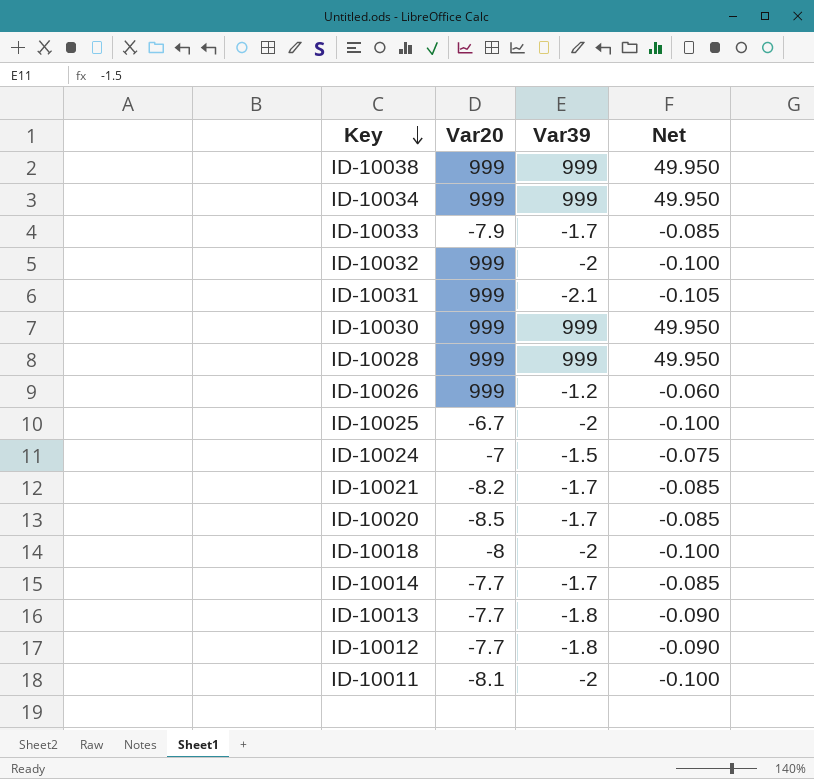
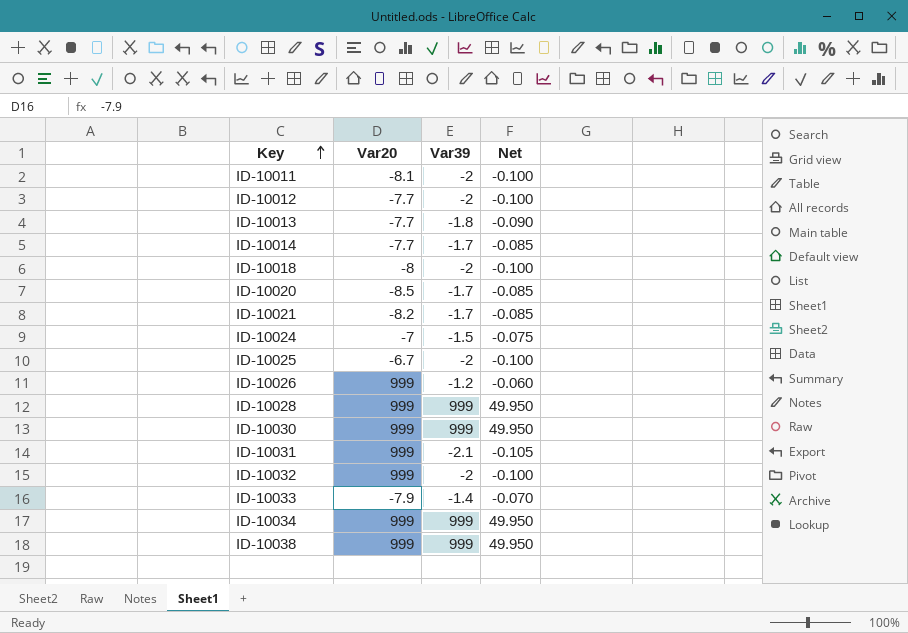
row order: Key descending -> Key ascending
ID-10012 | Var39: -1.8 -> -2
ID-10012 | Net: -0.090 -> -0.100
ID-10033 | Var39: -1.7 -> -1.4
ID-10033 | Net: -0.085 -> -0.070

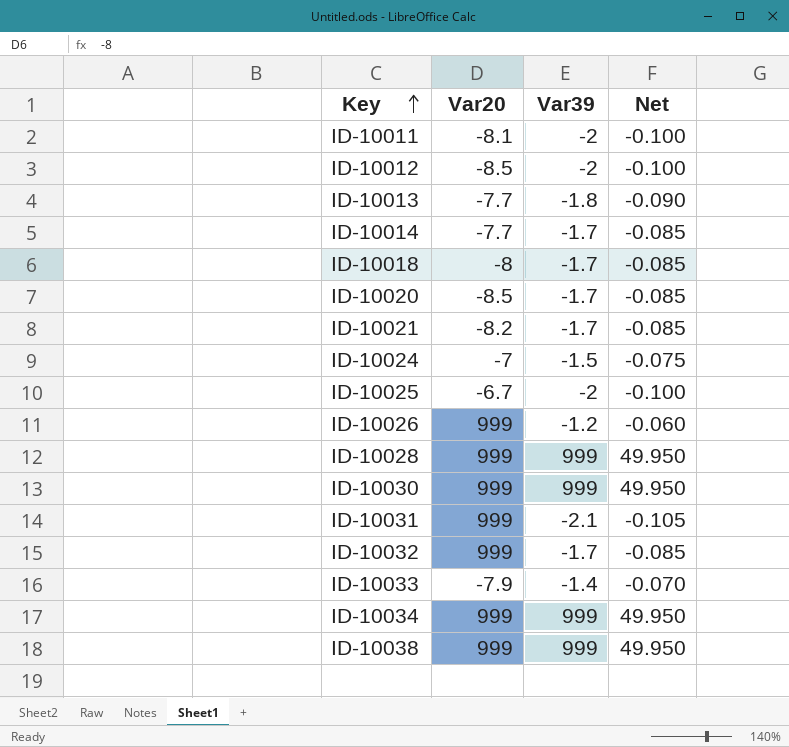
ID-10012 | Var20: -7.7 -> -8.5
ID-10018 | Var39: -2 -> -1.7
ID-10018 | Net: -0.100 -> -0.085
ID-10032 | Var39: -2 -> -1.7
ID-10032 | Net: -0.100 -> -0.085

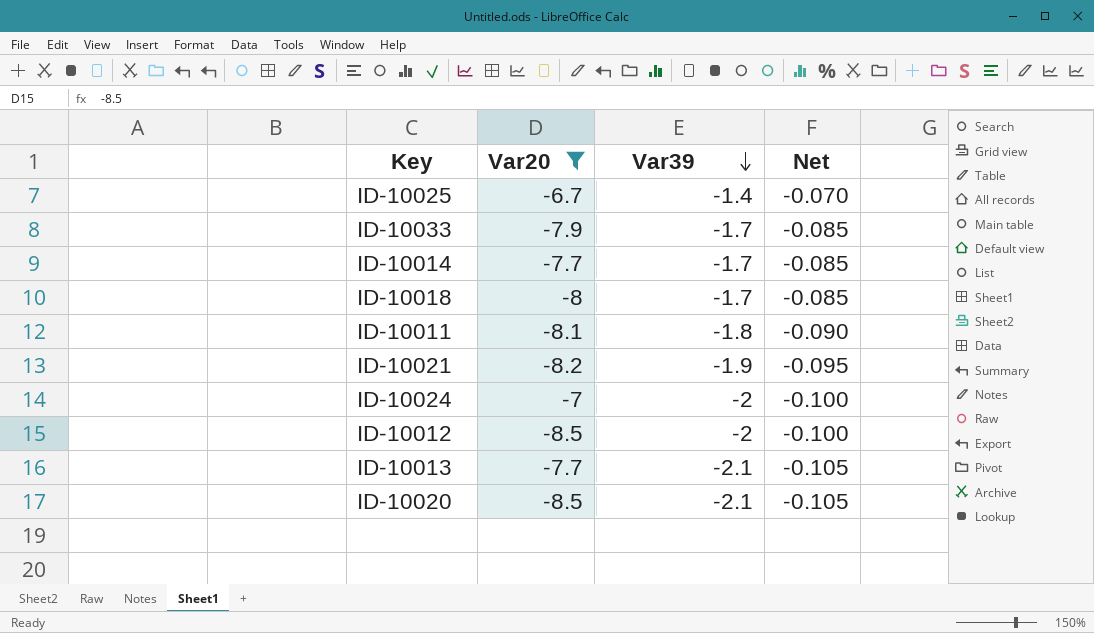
filter: none -> Var20 != 999
row order: Key ascending -> Var39 descending
ID-10025 | Var39: -2 -> -1.4
ID-10025 | Net: -0.100 -> -0.070
ID-10033 | Var39: -1.4 -> -1.7
ID-10033 | Net: -0.070 -> -0.085
ID-10011 | Var39: -2 -> -1.8
ID-10011 | Net: -0.100 -> -0.090
ID-10021 | Var39: -1.7 -> -1.9
ID-10021 | Net: -0.085 -> -0.095
ID-10024 | Var39: -1.5 -> -2
ID-10024 | Net: -0.075 -> -0.100
ID-10013 | Var39: -1.8 -> -2.1
ID-10013 | Net: -0.090 -> -0.105
ID-10020 | Var39: -1.7 -> -2.1
ID-10020 | Net: -0.085 -> -0.105

